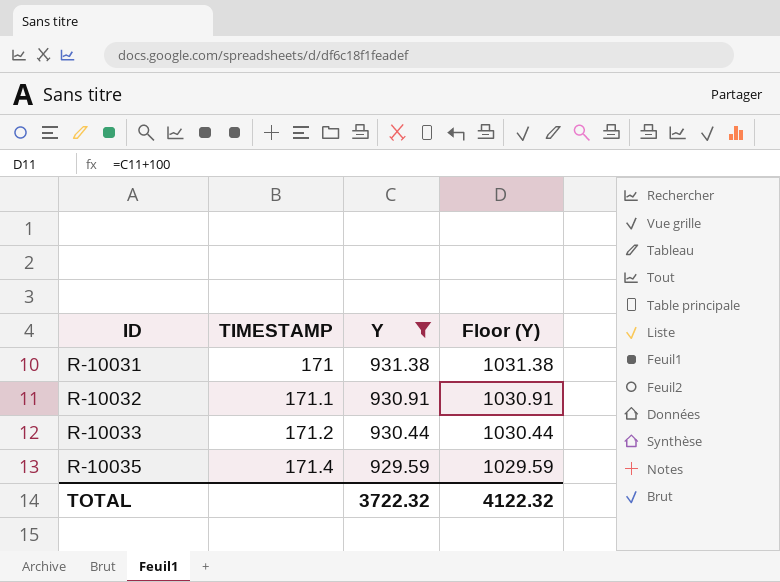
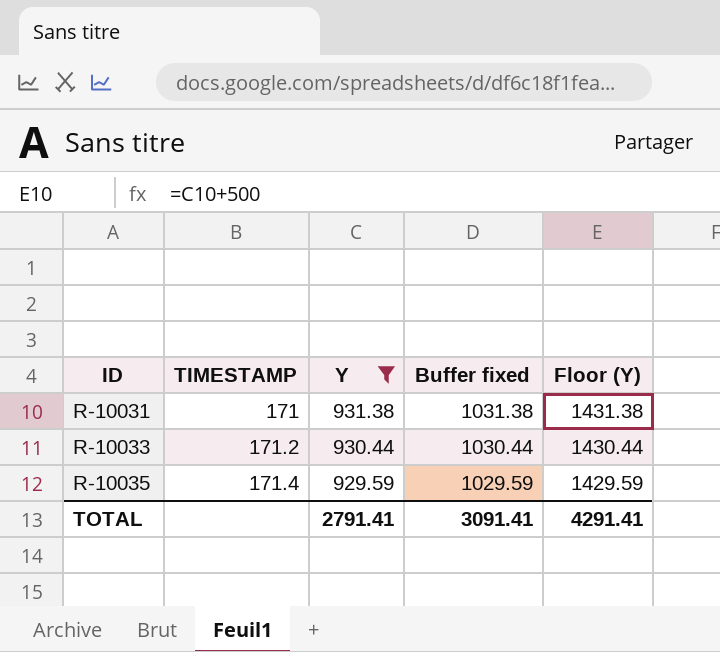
column Buffer fixed | formula: none -> [Y] + 100
column Floor (Y) | formula: [Y] + 100 -> [Y] + 500
row R-10032: 171.1 | 930.91 | 1030.91 -> none
TOTAL | Y: 3722.32 -> 2791.41
TOTAL | Floor (Y): 4122.32 -> 4291.41

